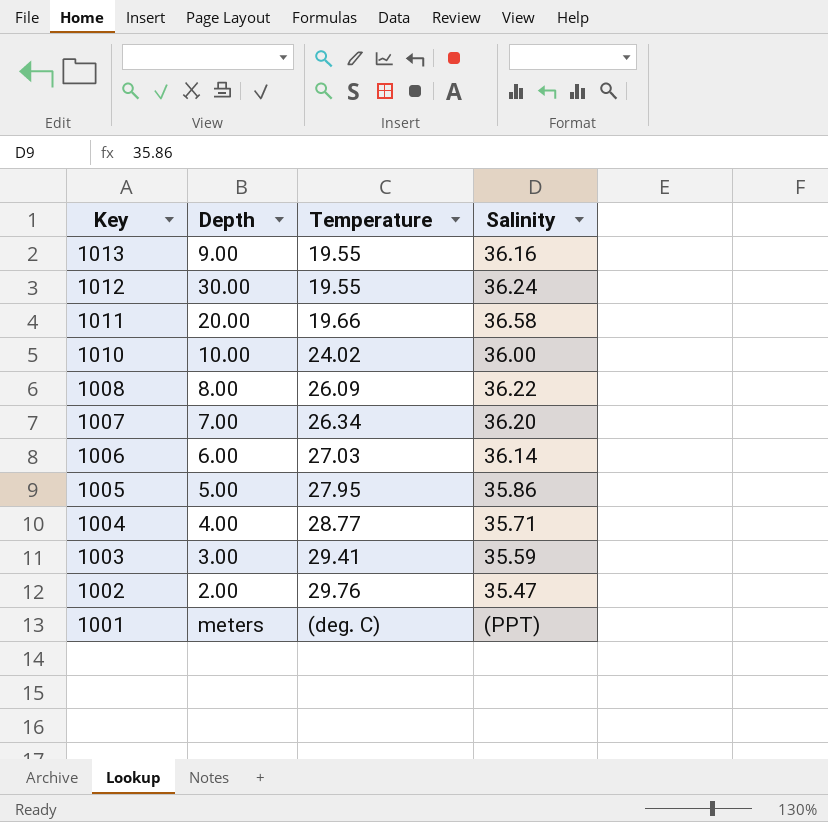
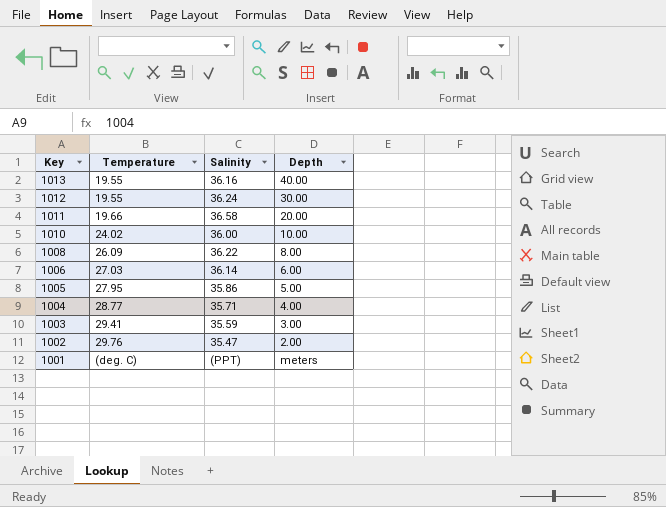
column Depth | position: 2 -> 4
row 1007: 7.00 | 26.34 | 36.20 -> none
1013 | Depth: 9.00 -> 40.00

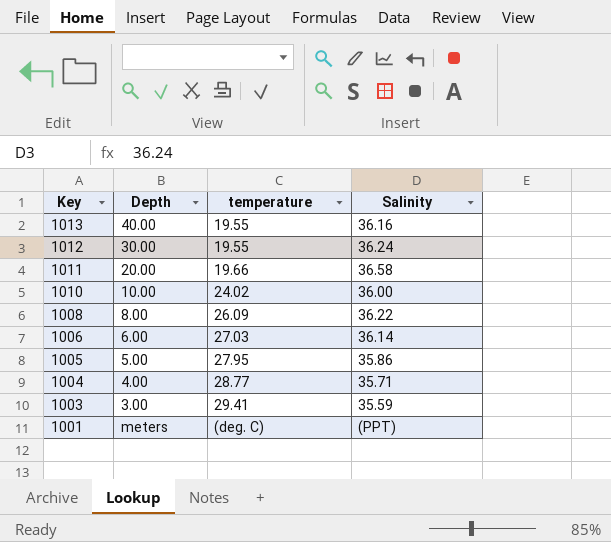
column Depth | position: 4 -> 2
column name: Temperature -> temperature
row 1002: 29.76 | 35.47 | 2.00 -> none

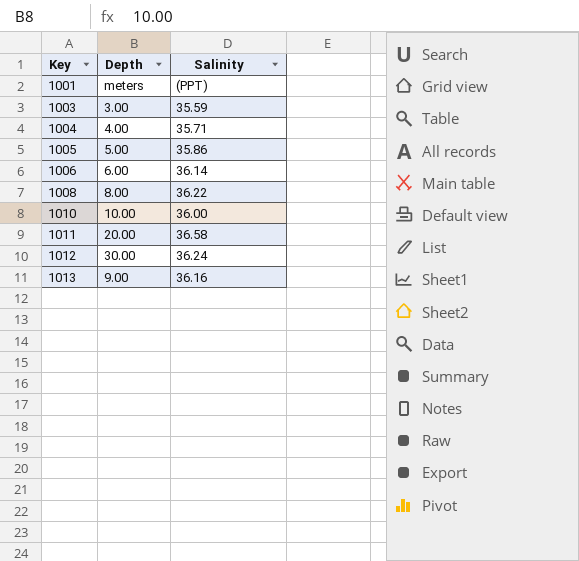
row order: Key descending -> Key ascending
column temperature | position: 3 -> none
1013 | Depth: 40.00 -> 9.00

